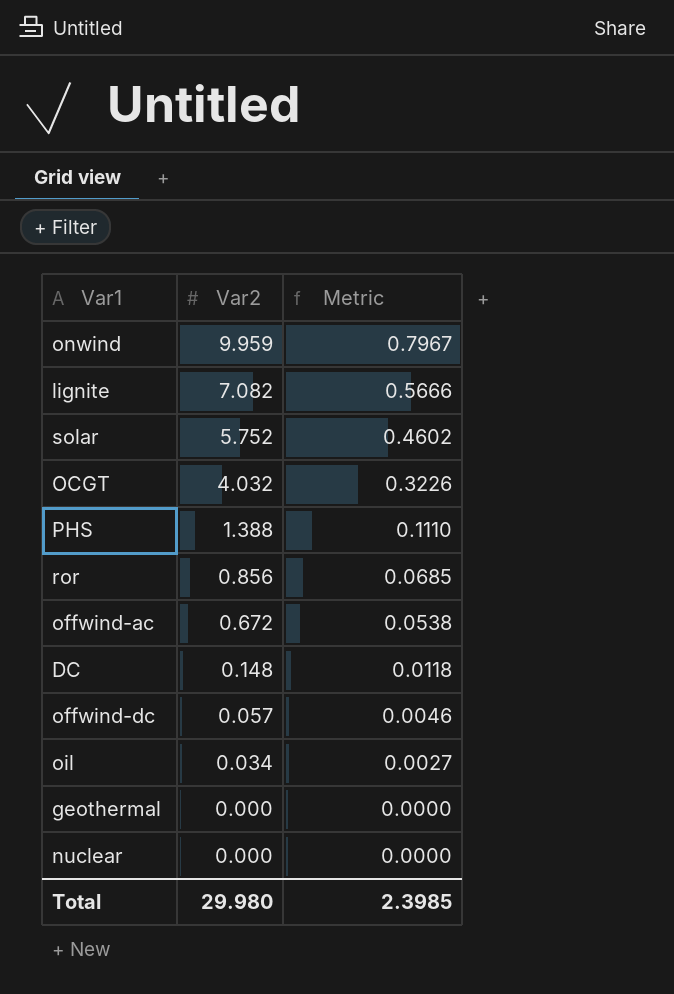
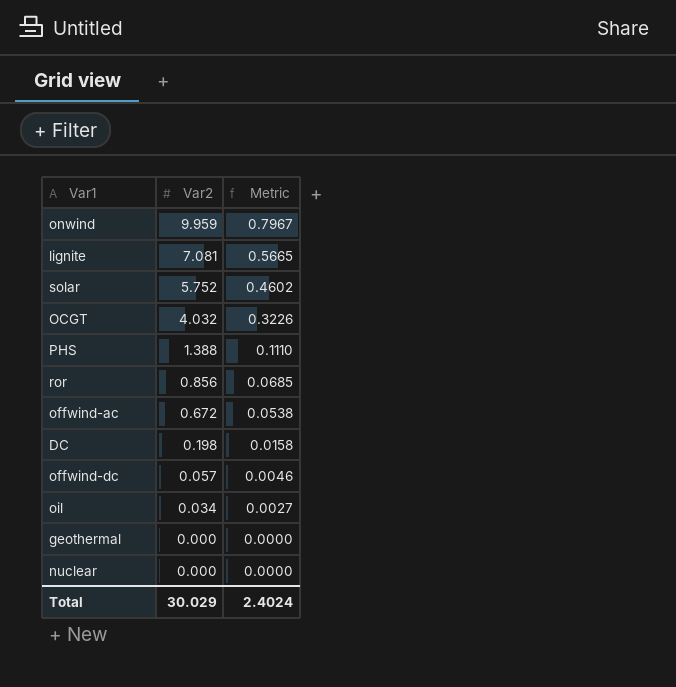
lignite | Var2: 7.082 -> 7.081
lignite | Metric: 0.5666 -> 0.5665
DC | Var2: 0.148 -> 0.198
DC | Metric: 0.0118 -> 0.0158
Total | Var2: 29.980 -> 30.029
Total | Metric: 2.3985 -> 2.4024

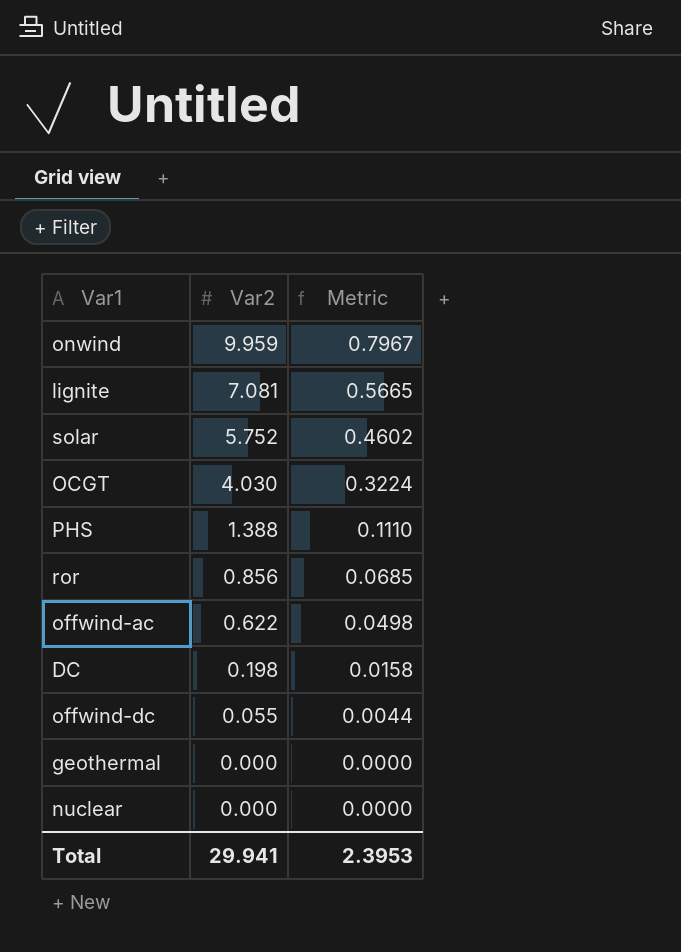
row oil: 0.034 | 0.0027 -> none
OCGT | Var2: 4.032 -> 4.030
OCGT | Metric: 0.3226 -> 0.3224
offwind-ac | Var2: 0.672 -> 0.622
offwind-ac | Metric: 0.0538 -> 0.0498
offwind-dc | Var2: 0.057 -> 0.055
offwind-dc | Metric: 0.0046 -> 0.0044
Total | Var2: 30.029 -> 29.941
Total | Metric: 2.4024 -> 2.3953

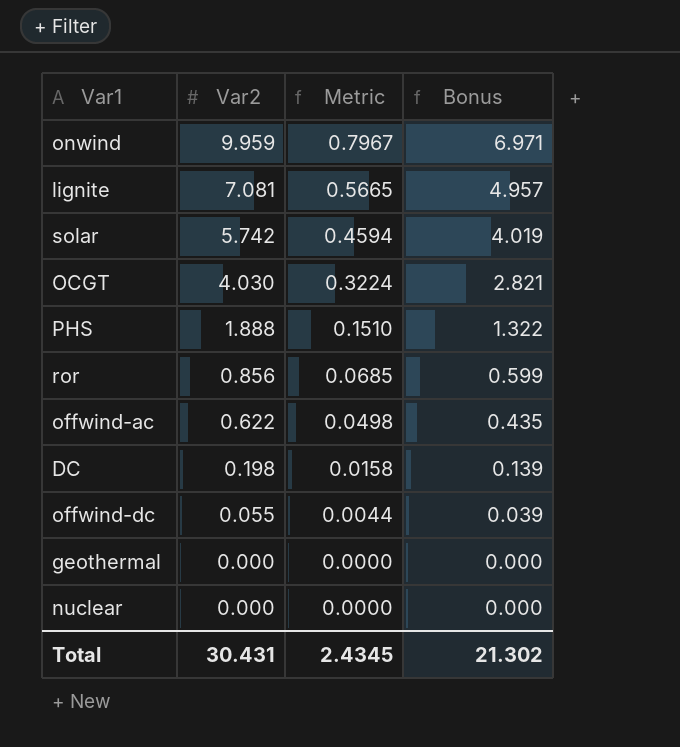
column Bonus | formula: none -> [Var2] * 0.7
solar | Var2: 5.752 -> 5.742
solar | Metric: 0.4602 -> 0.4594
PHS | Var2: 1.388 -> 1.888
PHS | Metric: 0.1110 -> 0.1510
Total | Var2: 29.941 -> 30.431
Total | Metric: 2.3953 -> 2.4345

